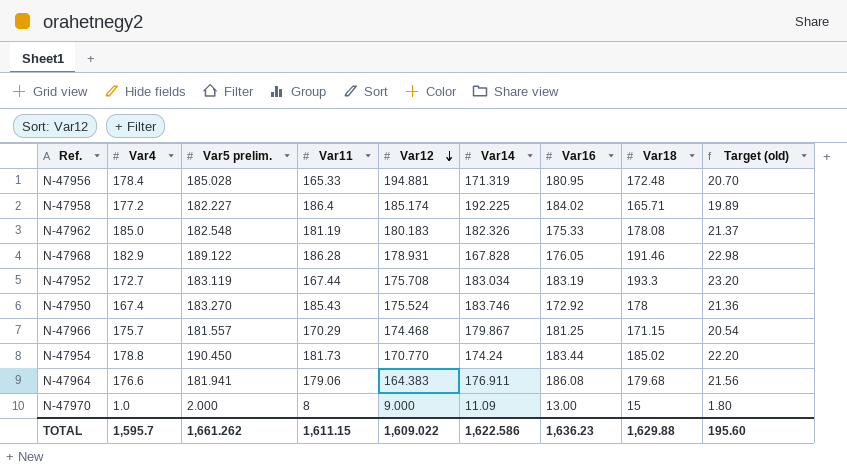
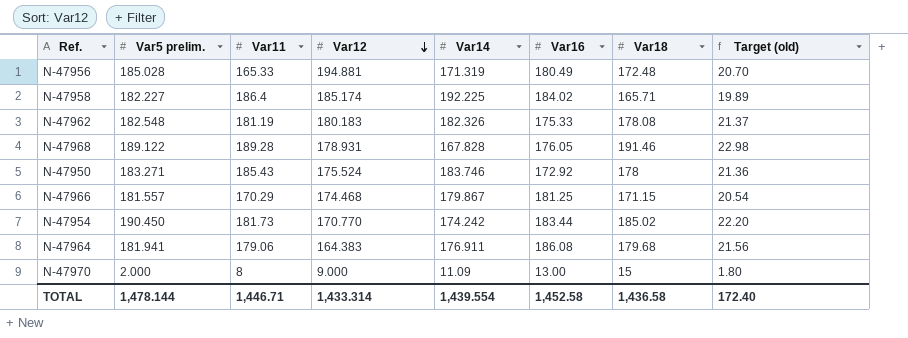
column Var4 | position: 2 -> none
row N-47952: 172.7 | 183.119 | 167.44 | 175.708 | 183.034 | 183.19 | 193.3 | 23.20 -> none
N-47956 | Var16: 180.95 -> 180.49
N-47968 | Var11: 186.28 -> 189.28
N-47950 | Var5 prelim.: 183.270 -> 183.271
N-47954 | Var14: 174.24 -> 174.242
TOTAL | Var5 prelim.: 1,661.262 -> 1,478.144
TOTAL | Var11: 1,611.15 -> 1,446.71
TOTAL | Var12: 1,609.022 -> 1,433.314
TOTAL | Var14: 1,622.586 -> 1,439.554
TOTAL | Var16: 1,636.23 -> 1,452.58
TOTAL | Var18: 1,629.88 -> 1,436.58
TOTAL | Target (old): 195.60 -> 172.40

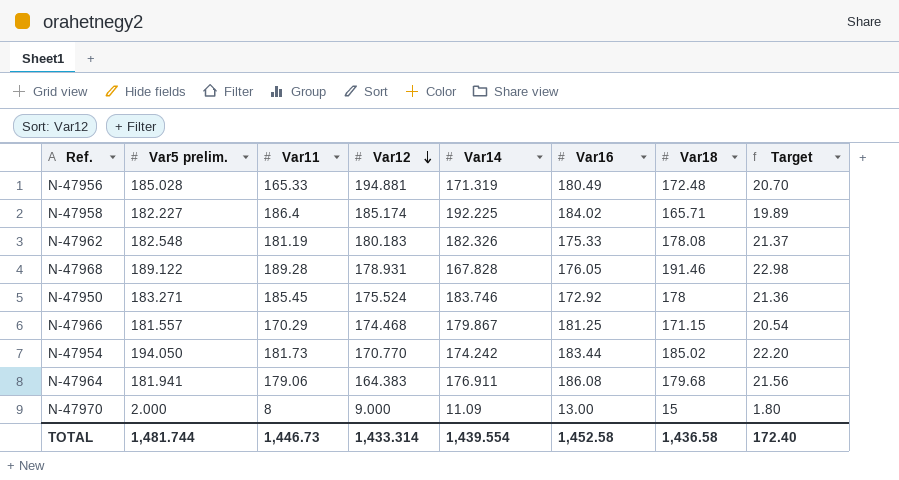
column name: Target (old) -> Target
N-47950 | Var11: 185.43 -> 185.45
N-47954 | Var5 prelim.: 190.450 -> 194.050
TOTAL | Var5 prelim.: 1,478.144 -> 1,481.744
TOTAL | Var11: 1,446.71 -> 1,446.73

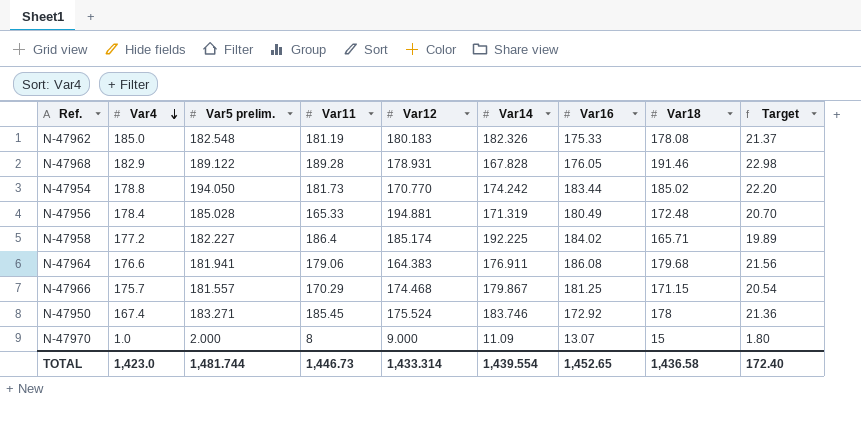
row order: Var12 descending -> Var4 descending
column Var4 | position: none -> 2
N-47970 | Var16: 13.00 -> 13.07
TOTAL | Var16: 1,452.58 -> 1,452.65

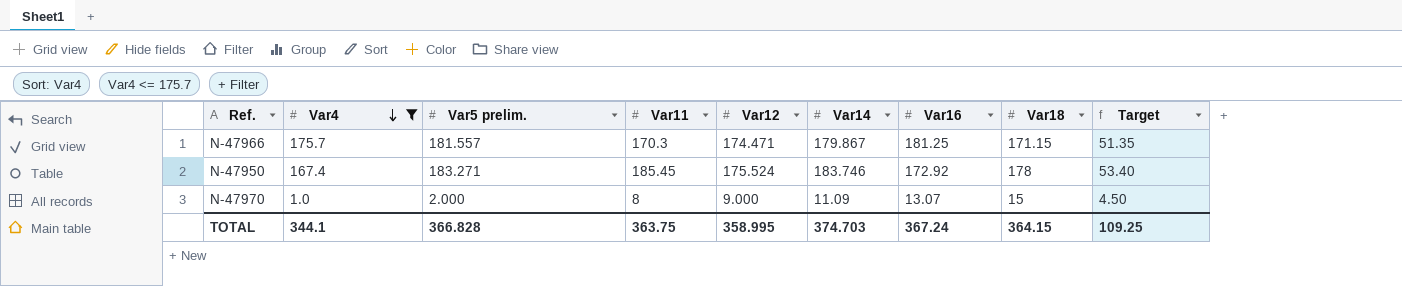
filter: none -> Var4 <= 175.7
column Target | formula: [Var18] * 0.12 -> [Var18] * 0.3
N-47966 | Var11: 170.29 -> 170.3
N-47966 | Var12: 174.468 -> 174.471
TOTAL | Var4: 1,423.0 -> 344.1
TOTAL | Var5 prelim.: 1,481.744 -> 366.828
TOTAL | Var11: 1,446.73 -> 363.75
TOTAL | Var12: 1,433.314 -> 358.995
TOTAL | Var14: 1,439.554 -> 374.703
TOTAL | Var16: 1,452.65 -> 367.24
TOTAL | Var18: 1,436.58 -> 364.15
TOTAL | Target: 172.40 -> 109.25

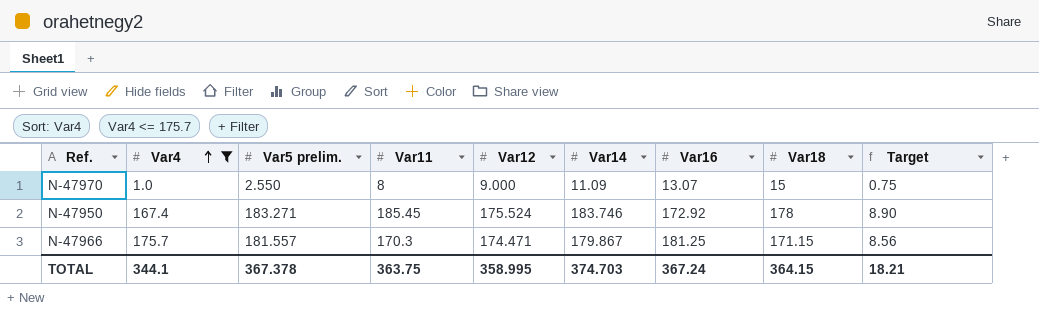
row order: Var4 descending -> Var4 ascending
column Target | formula: [Var18] * 0.3 -> [Var18] * 0.05
N-47970 | Var5 prelim.: 2.000 -> 2.550
TOTAL | Var5 prelim.: 366.828 -> 367.378
TOTAL | Target: 109.25 -> 18.21

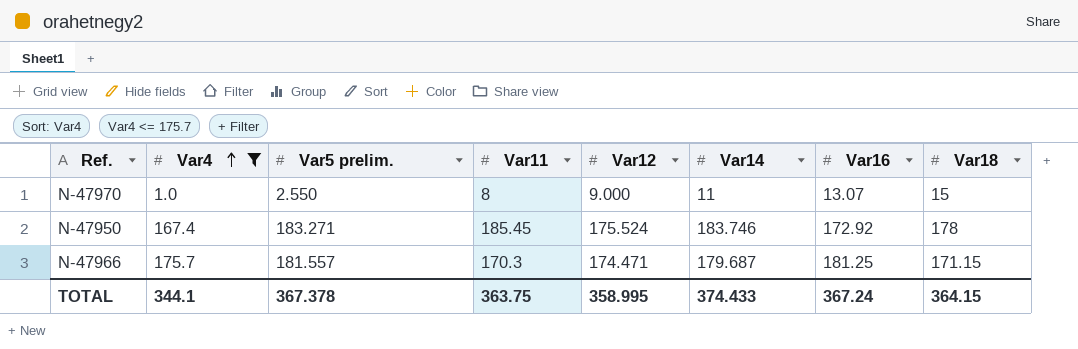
column Target | formula: [Var18] * 0.05 -> none
N-47970 | Var14: 11.09 -> 11
N-47966 | Var14: 179.867 -> 179.687
TOTAL | Var14: 374.703 -> 374.433

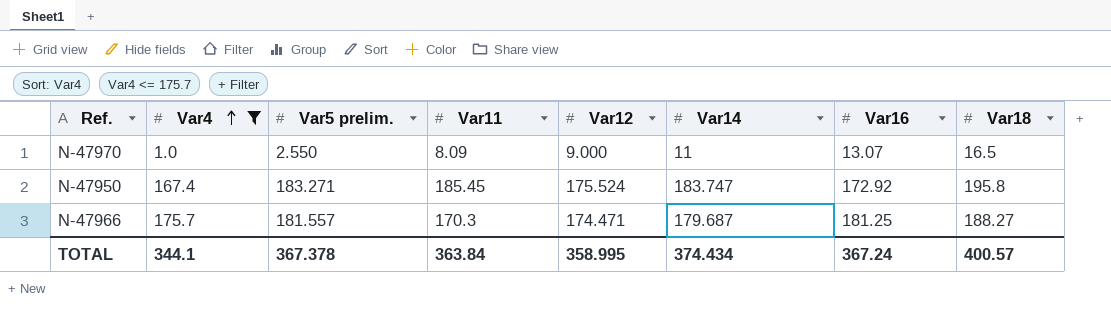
N-47970 | Var11: 8 -> 8.09
N-47970 | Var18: 15 -> 16.5
N-47950 | Var14: 183.746 -> 183.747
N-47950 | Var18: 178 -> 195.8
N-47966 | Var18: 171.15 -> 188.27
TOTAL | Var11: 363.75 -> 363.84
TOTAL | Var14: 374.433 -> 374.434
TOTAL | Var18: 364.15 -> 400.57

